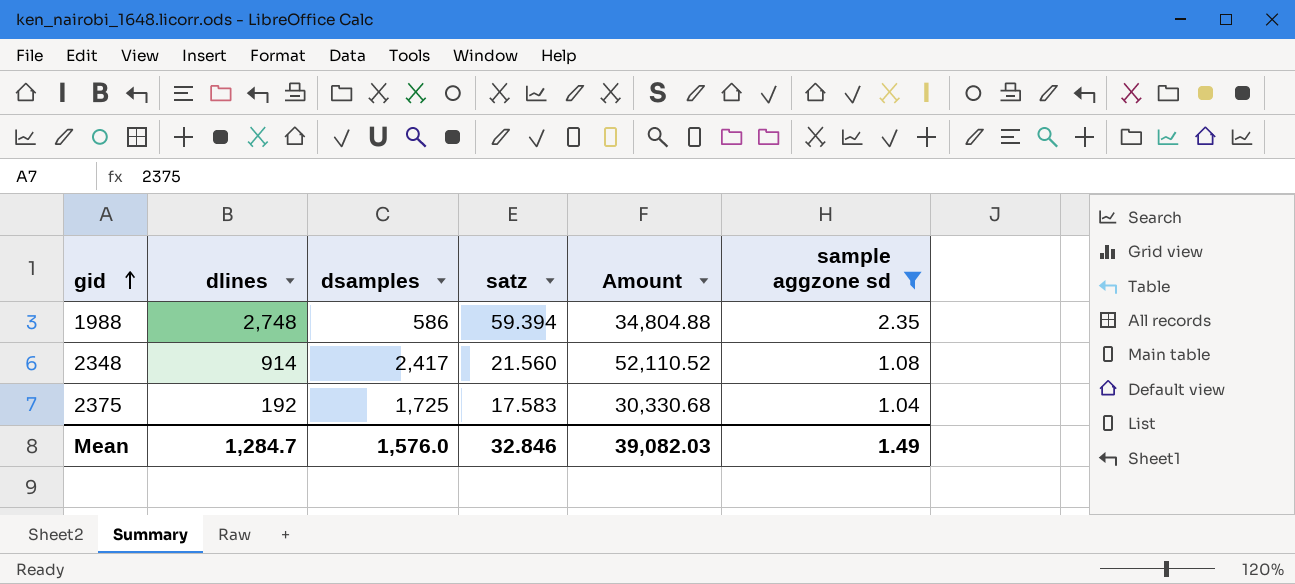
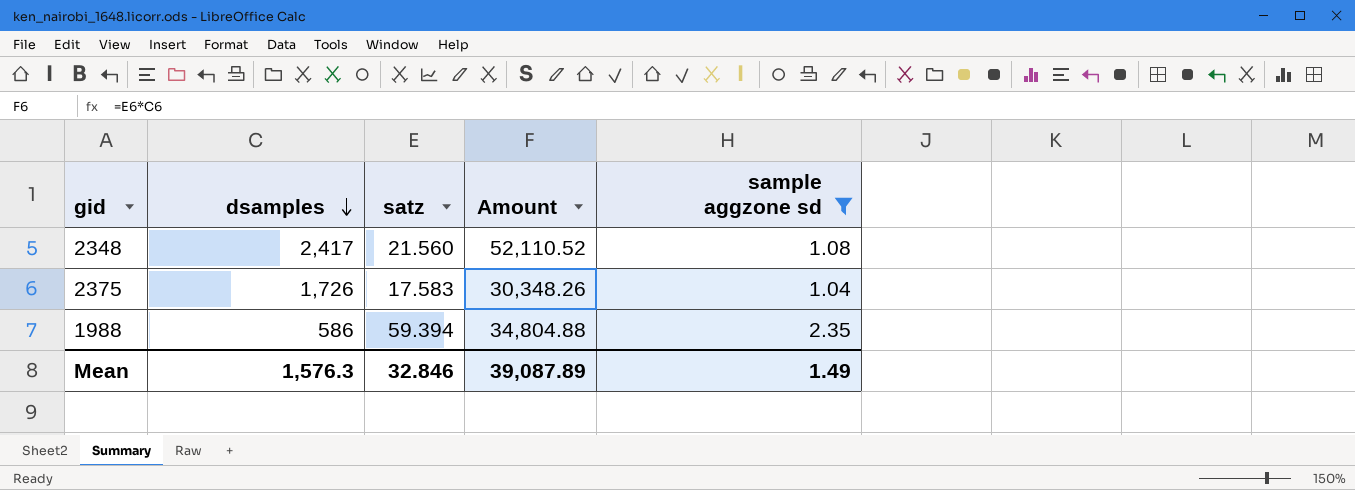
row order: gid ascending -> dsamples descending
column dlines | position: 2 -> none
2375 | dsamples: 1,725 -> 1,726
2375 | Amount: 30,330.68 -> 30,348.26
Mean | dsamples: 1,576.0 -> 1,576.3
Mean | Amount: 39,082.03 -> 39,087.89

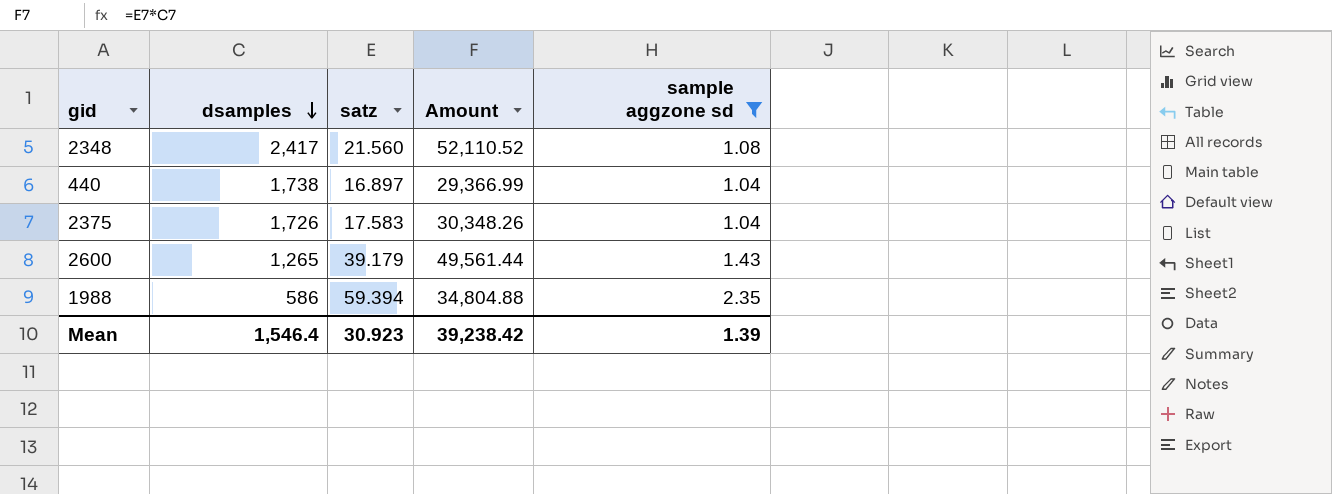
row 440: none -> 1,738 | 16.897 | 29,366.99 | 1.04
row 2600: none -> 1,265 | 39.179 | 49,561.44 | 1.43
Mean | dsamples: 1,576.3 -> 1,546.4
Mean | satz: 32.846 -> 30.923
Mean | Amount: 39,087.89 -> 39,238.42
Mean | sample aggzone sd: 1.49 -> 1.39

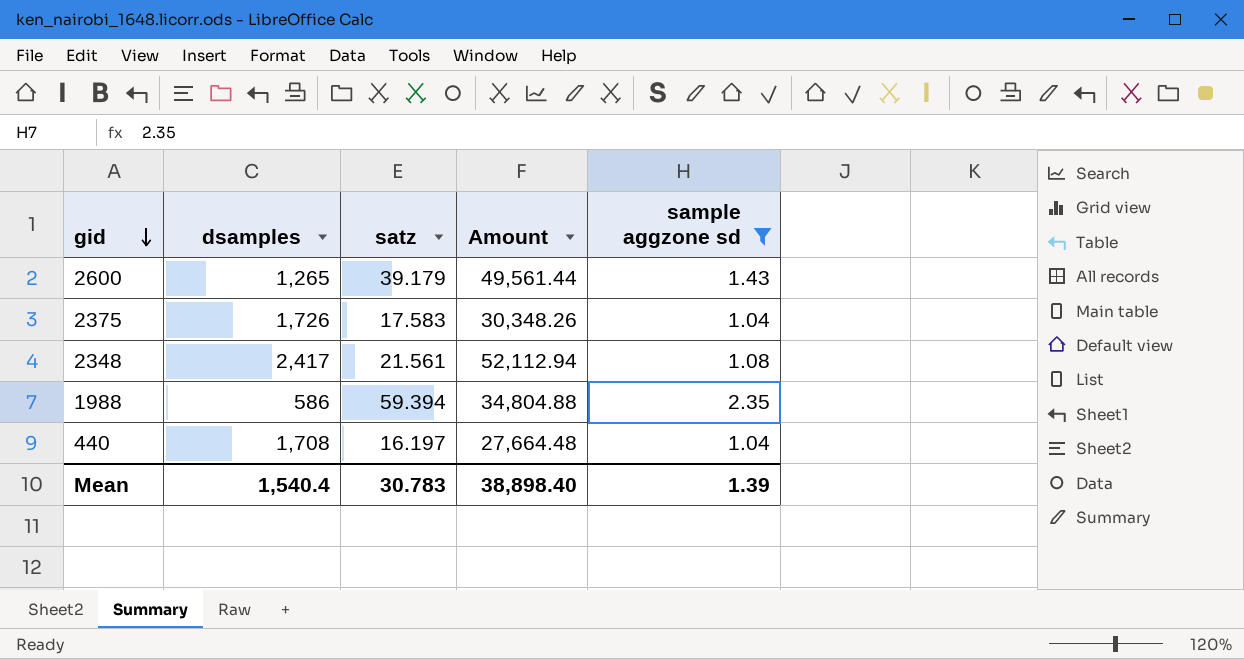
row order: dsamples descending -> gid descending
2348 | satz: 21.560 -> 21.561
2348 | Amount: 52,110.52 -> 52,112.94
440 | dsamples: 1,738 -> 1,708
440 | satz: 16.897 -> 16.197
440 | Amount: 29,366.99 -> 27,664.48
Mean | dsamples: 1,546.4 -> 1,540.4
Mean | satz: 30.923 -> 30.783
Mean | Amount: 39,238.42 -> 38,898.40

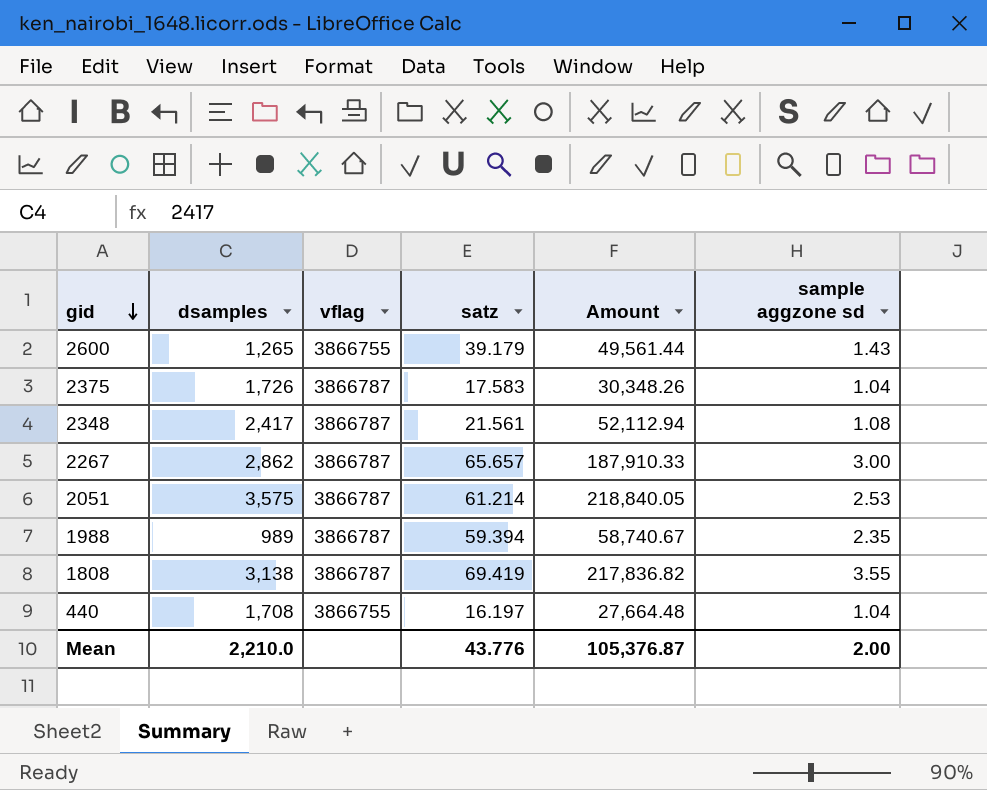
filter: sample aggzone sd <= 2.35 -> none
column vflag | position: none -> 3
1988 | dsamples: 586 -> 989
1988 | Amount: 34,804.88 -> 58,740.67
Mean | dsamples: 1,540.4 -> 2,210.0
Mean | satz: 30.783 -> 43.776
Mean | Amount: 38,898.40 -> 105,376.87
Mean | sample aggzone sd: 1.39 -> 2.00

